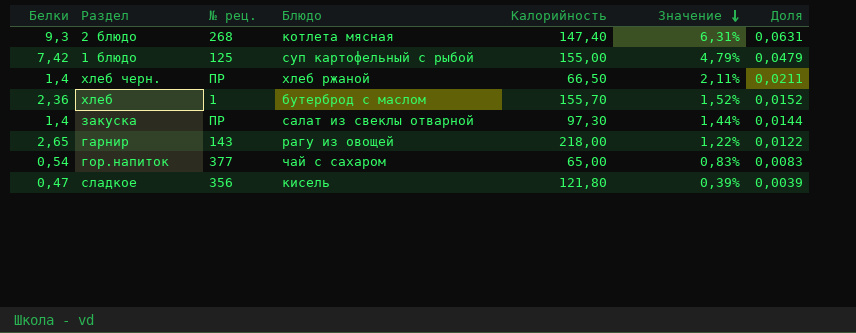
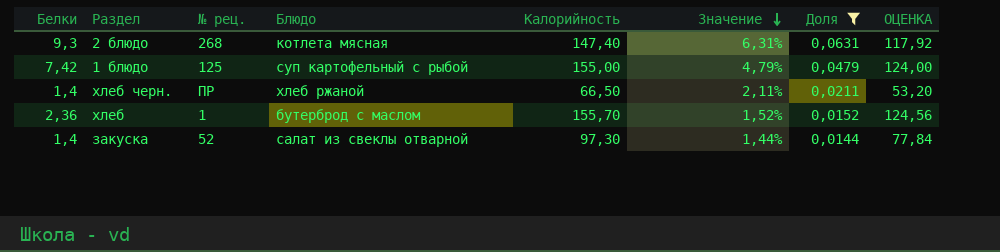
filter: none -> Доля >= 0,0144
column ОЦЕНКА | formula: none -> [Калорийность] * 0,8
закуска | № рец.: ПР -> 52

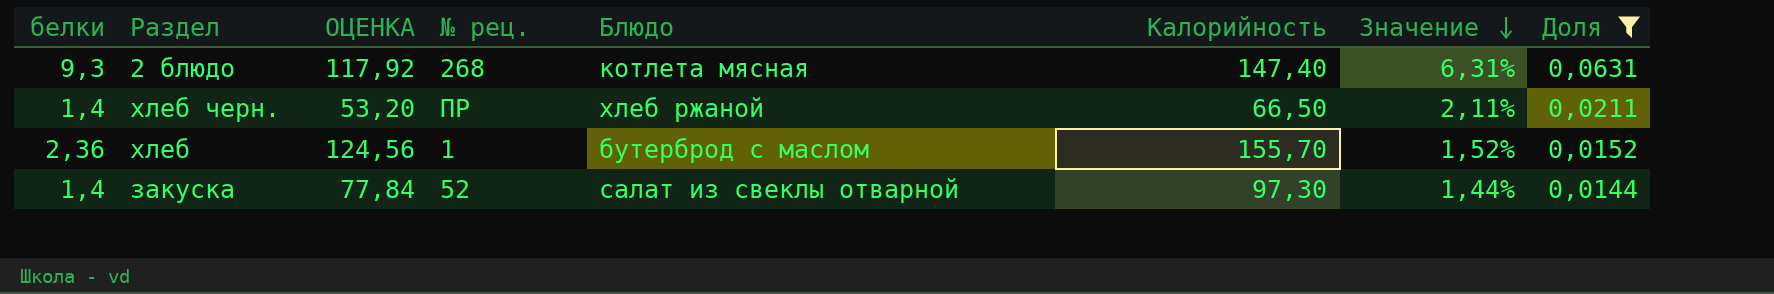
column name: Белки -> белки
column ОЦЕНКА | position: 8 -> 3
row 1 блюдо: 7,42 | 125 | суп картофельный с рыбой | 155,00 | 4,79% | 0,0479 | 124,00 -> none

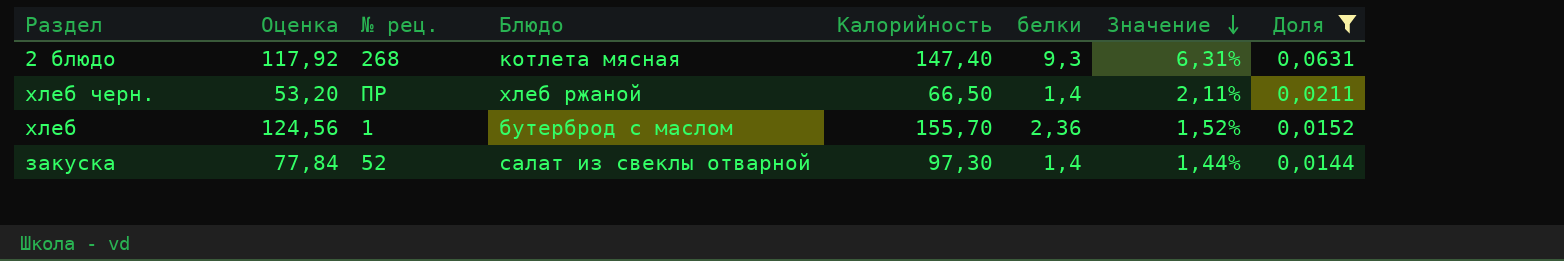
column name: ОЦЕНКА -> Оценка
column белки | position: 1 -> 6

